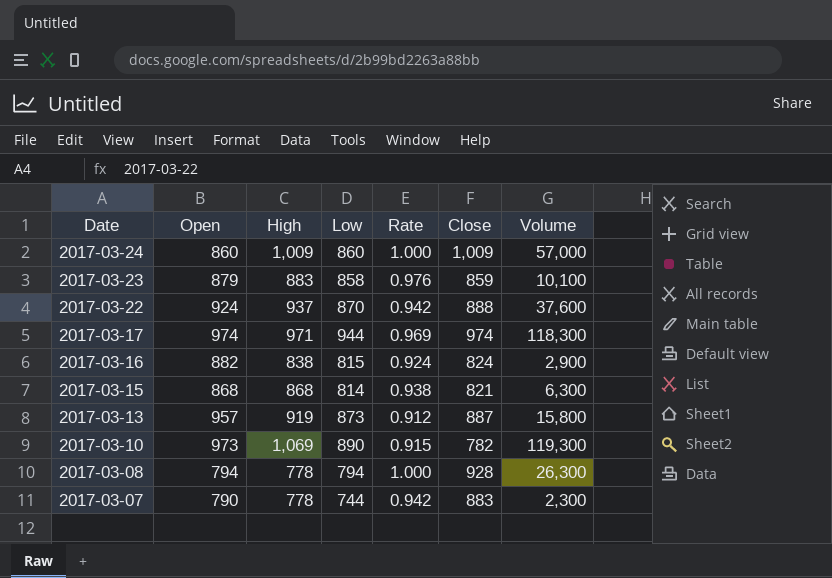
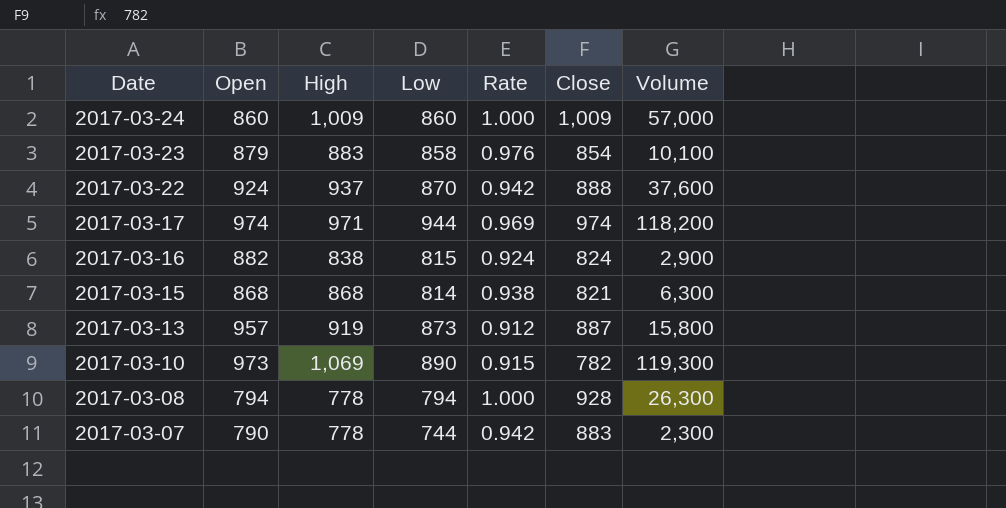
2017-03-23 | Close: 859 -> 854
2017-03-17 | Volume: 118,300 -> 118,200

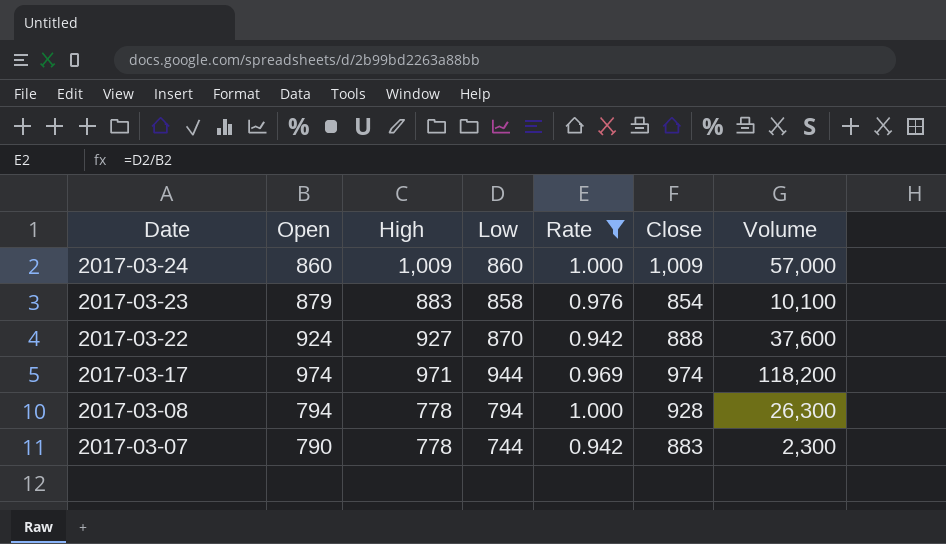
filter: none -> Rate >= 0.942
2017-03-22 | High: 937 -> 927

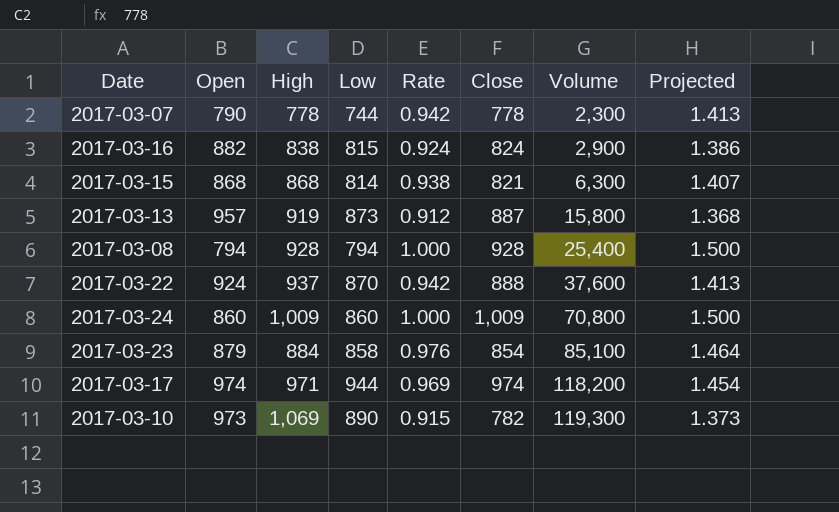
filter: Rate >= 0.942 -> none
row order: Date descending -> Volume ascending
column Projected | formula: none -> [Rate] * 1.5
2017-03-07 | Close: 883 -> 778
2017-03-08 | High: 778 -> 928
2017-03-08 | Volume: 26,300 -> 25,400
2017-03-22 | High: 927 -> 937
2017-03-24 | Volume: 57,000 -> 70,800
2017-03-23 | High: 883 -> 884
2017-03-23 | Volume: 10,100 -> 85,100

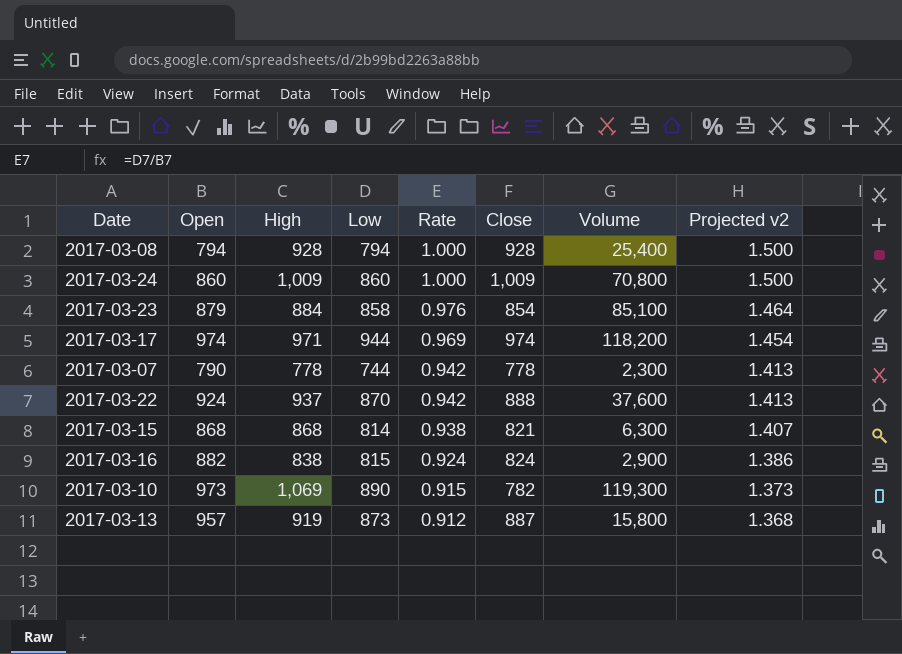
row order: Volume ascending -> Rate descending
column name: Projected -> Projected v2

